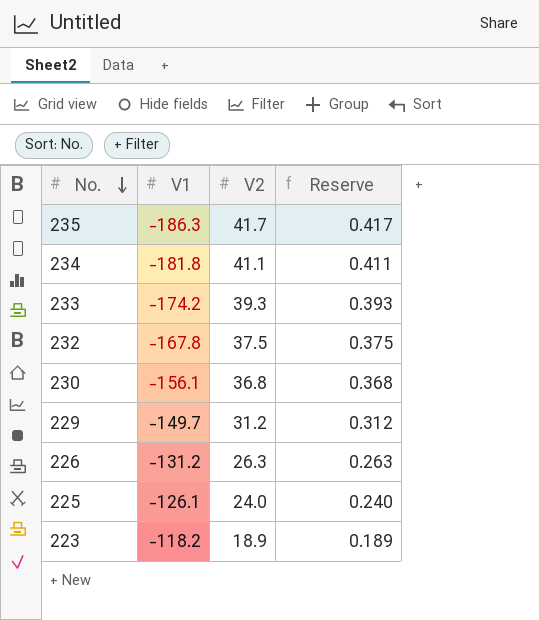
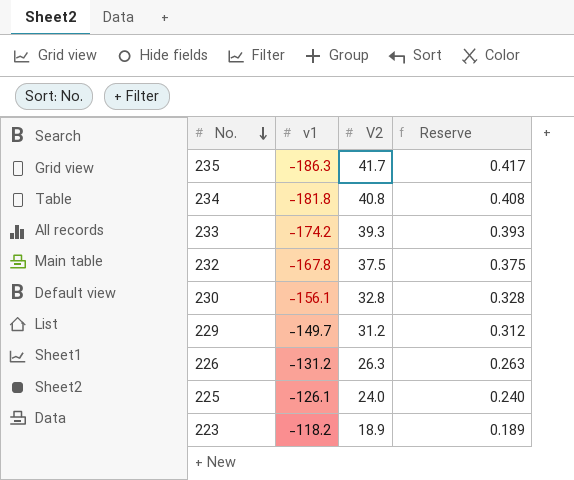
column name: V1 -> v1
234 | V2: 41.1 -> 40.8
234 | Reserve: 0.411 -> 0.408
230 | V2: 36.8 -> 32.8
230 | Reserve: 0.368 -> 0.328

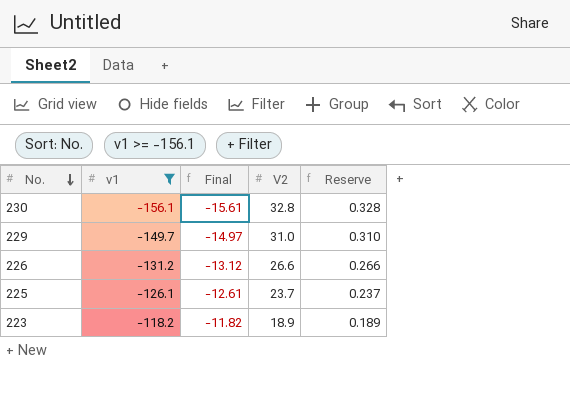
filter: none -> v1 >= -156.1
column Final | formula: none -> [v1] * 0.1
229 | V2: 31.2 -> 31.0
229 | Reserve: 0.312 -> 0.310
226 | V2: 26.3 -> 26.6
226 | Reserve: 0.263 -> 0.266
225 | V2: 24.0 -> 23.7
225 | Reserve: 0.240 -> 0.237

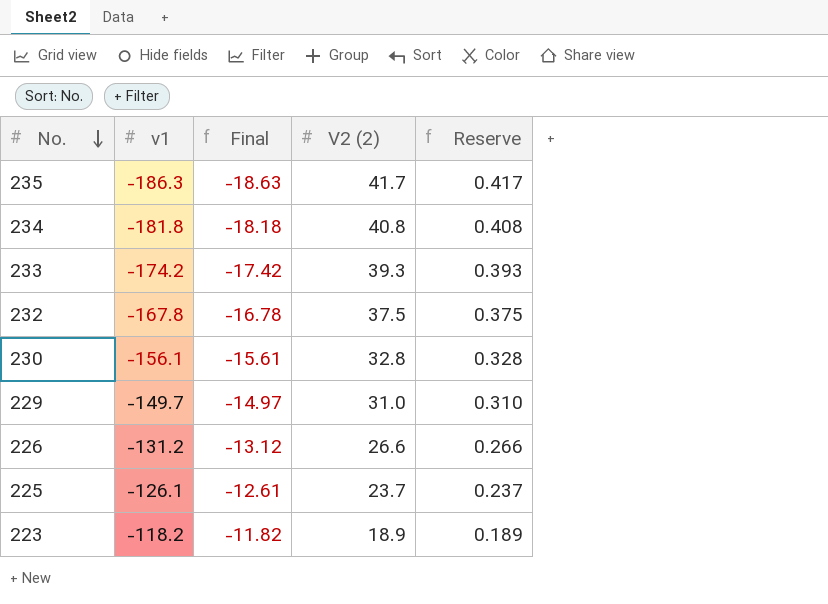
filter: v1 >= -156.1 -> none
column name: V2 -> V2 (2)

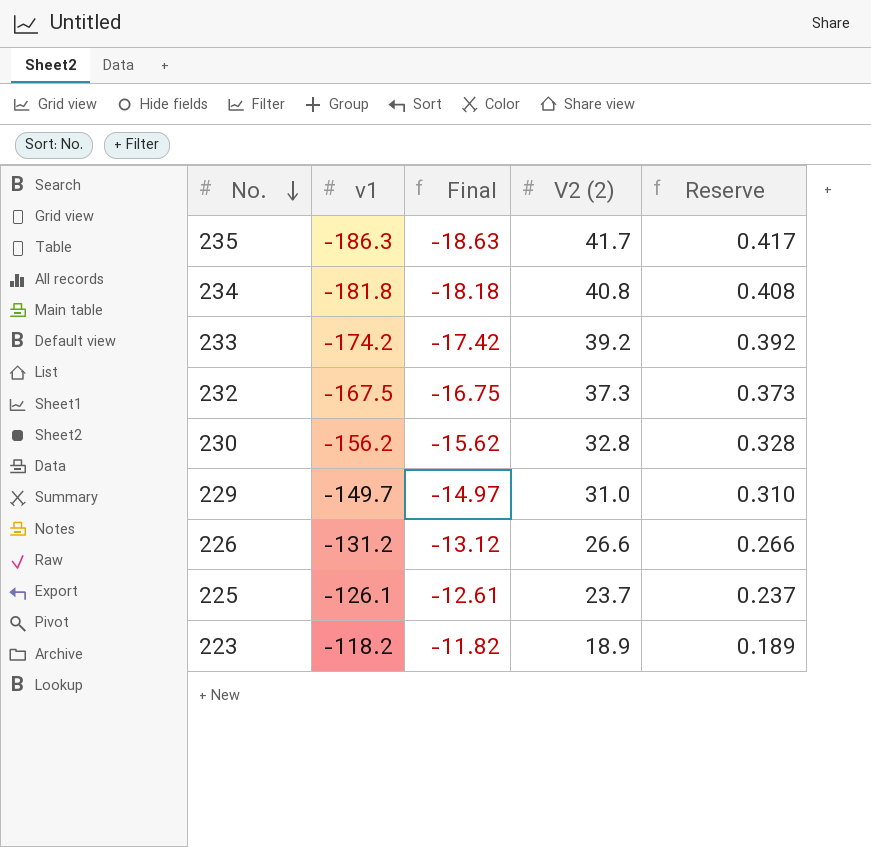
233 | V2 (2): 39.3 -> 39.2
233 | Reserve: 0.393 -> 0.392
232 | v1: -167.8 -> -167.5
232 | Final: -16.78 -> -16.75
232 | V2 (2): 37.5 -> 37.3
232 | Reserve: 0.375 -> 0.373
230 | v1: -156.1 -> -156.2
230 | Final: -15.61 -> -15.62

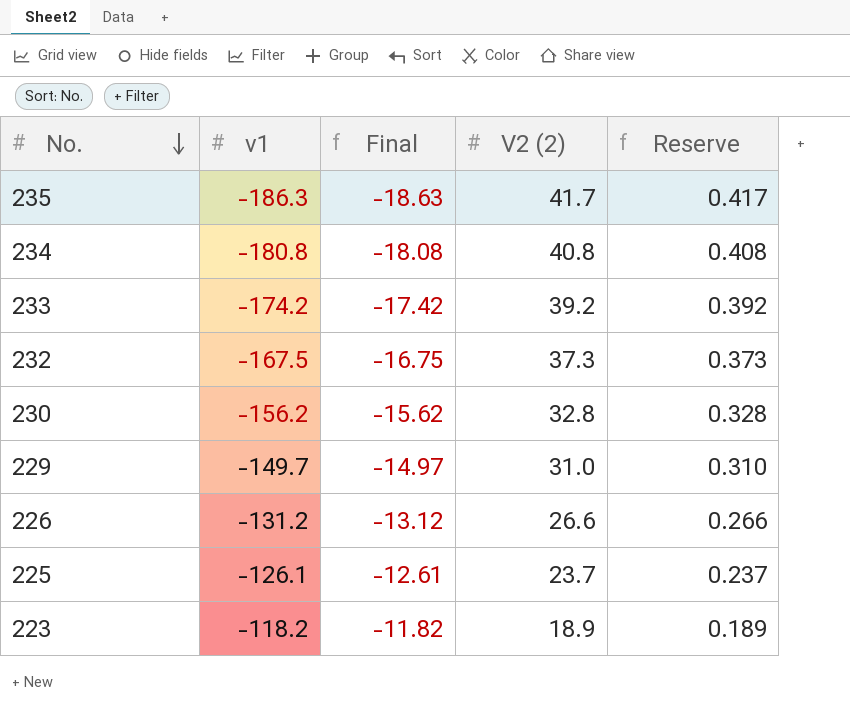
234 | v1: -181.8 -> -180.8
234 | Final: -18.18 -> -18.08

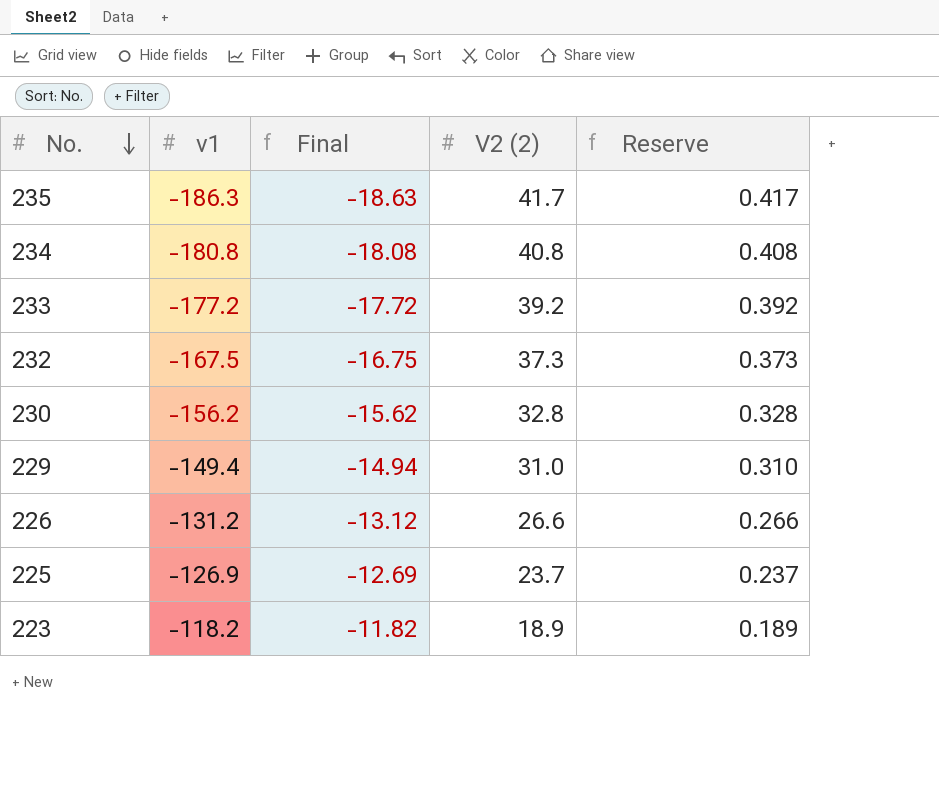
233 | v1: -174.2 -> -177.2
233 | Final: -17.42 -> -17.72
229 | v1: -149.7 -> -149.4
229 | Final: -14.97 -> -14.94
225 | v1: -126.1 -> -126.9
225 | Final: -12.61 -> -12.69

